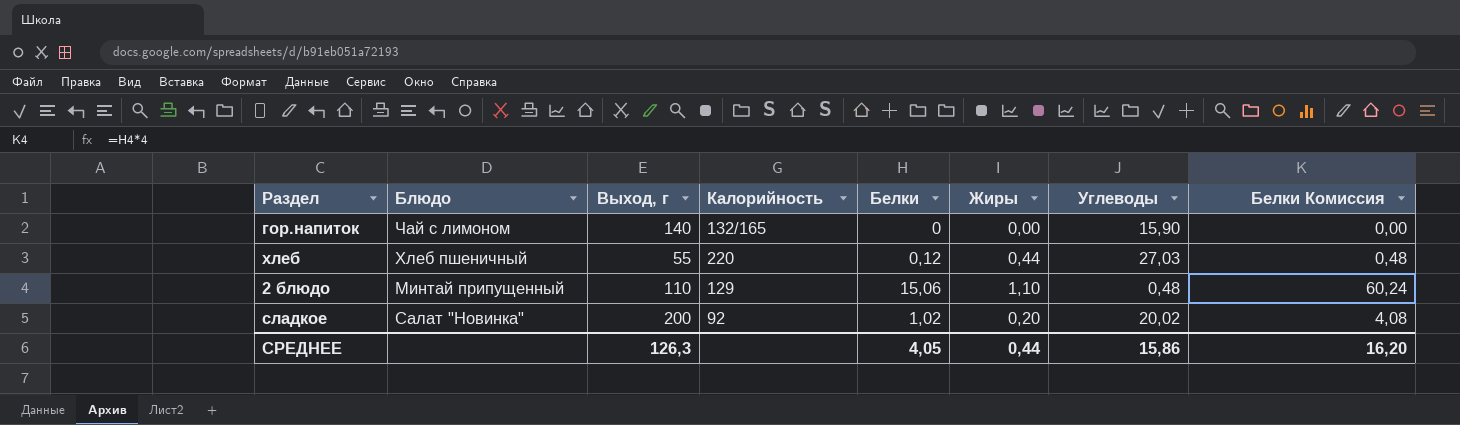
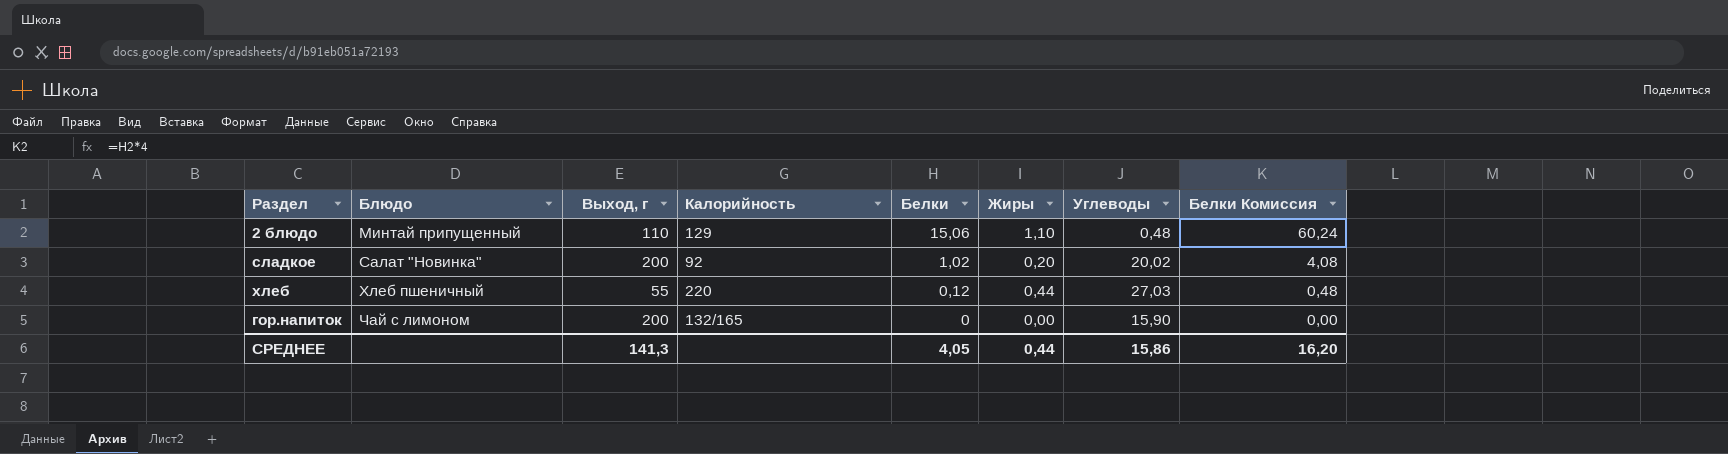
row order: none -> Блюдо ascending
гор.напиток | Выход, г: 140 -> 200
СРЕДНЕЕ | Выход, г: 126,3 -> 141,3

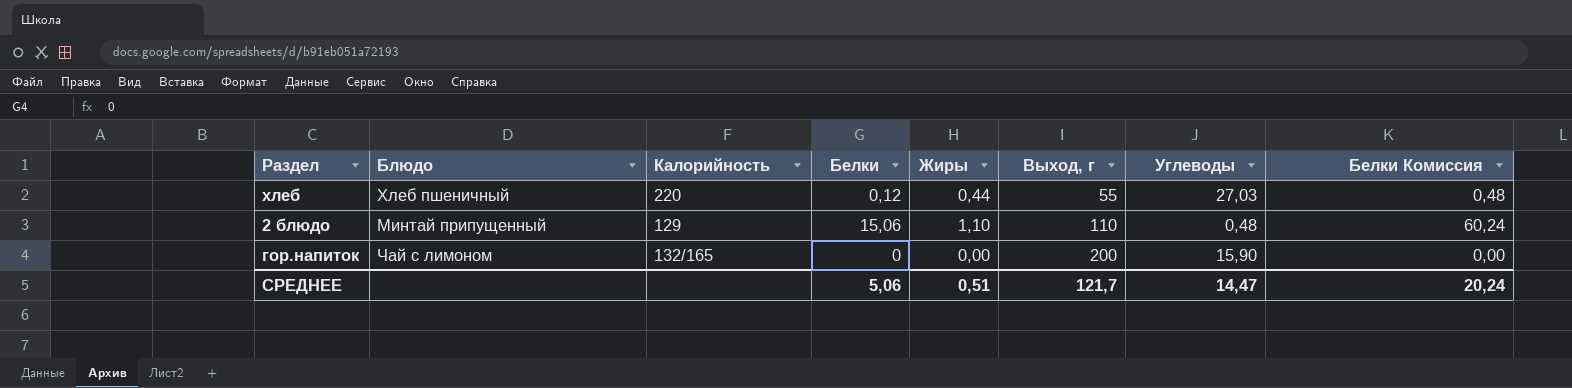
row order: Блюдо ascending -> Выход, г ascending
column Выход, г | position: 3 -> 6
row сладкое: Салат "Новинка" | 200 | 92 | 1,02 | 0,20 | 20,02 | 4,08 -> none
СРЕДНЕЕ | Белки: 4,05 -> 5,06
СРЕДНЕЕ | Жиры: 0,44 -> 0,51
СРЕДНЕЕ | Выход, г: 141,3 -> 121,7
СРЕДНЕЕ | Углеводы: 15,86 -> 14,47
СРЕДНЕЕ | Белки Комиссия: 16,20 -> 20,24

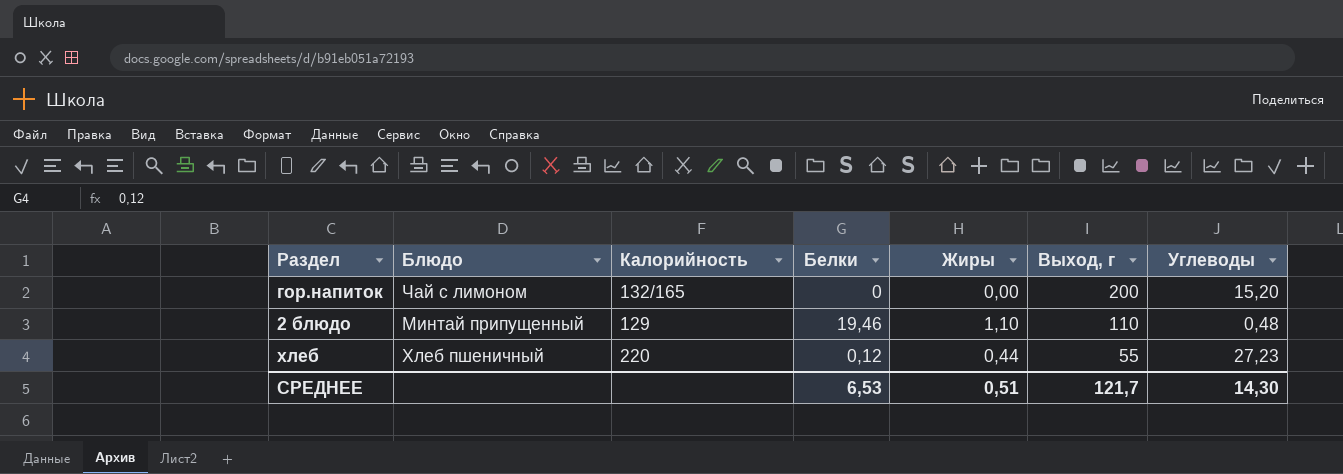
row order: Выход, г ascending -> Выход, г descending
column Белки Комиссия | formula: [Белки] * 4 -> none
гор.напиток | Углеводы: 15,90 -> 15,20
2 блюдо | Белки: 15,06 -> 19,46
хлеб | Углеводы: 27,03 -> 27,23
СРЕДНЕЕ | Белки: 5,06 -> 6,53
СРЕДНЕЕ | Углеводы: 14,47 -> 14,30

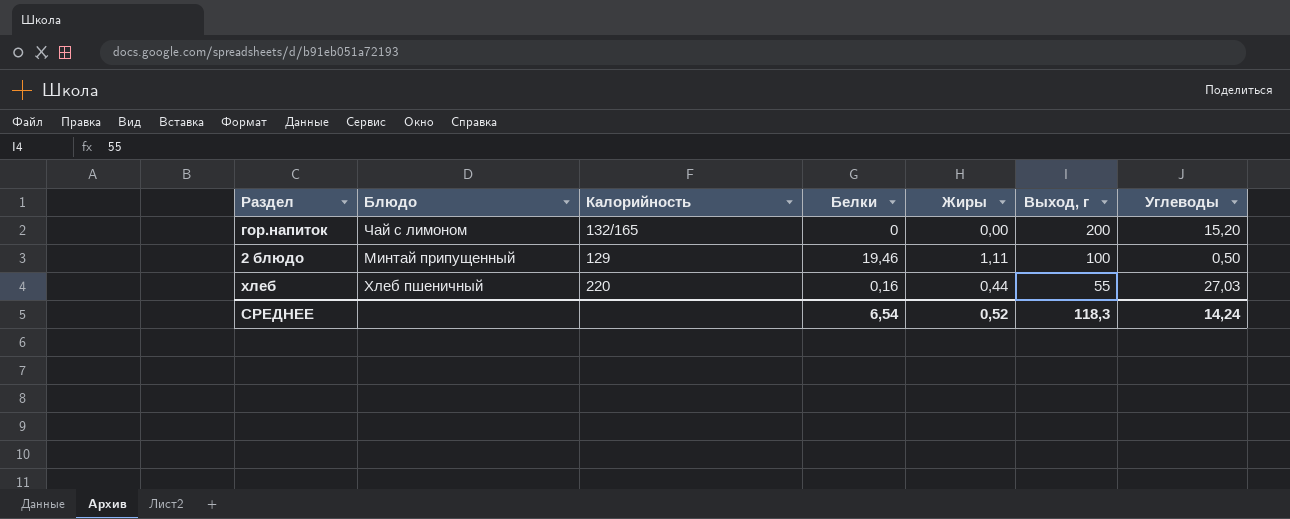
2 блюдо | Жиры: 1,10 -> 1,11
2 блюдо | Выход, г: 110 -> 100
2 блюдо | Углеводы: 0,48 -> 0,50
хлеб | Белки: 0,12 -> 0,16
хлеб | Углеводы: 27,23 -> 27,03
СРЕДНЕЕ | Белки: 6,53 -> 6,54
СРЕДНЕЕ | Жиры: 0,51 -> 0,52
СРЕДНЕЕ | Выход, г: 121,7 -> 118,3
СРЕДНЕЕ | Углеводы: 14,30 -> 14,24

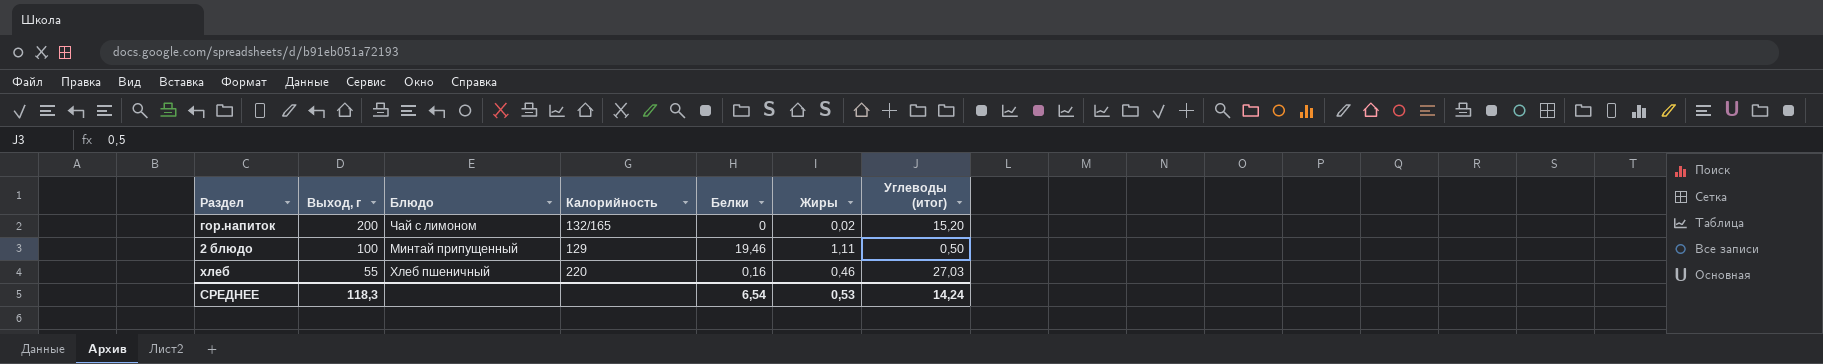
column Выход, г | position: 6 -> 2
column name: Углеводы -> Углеводы (итог)
гор.напиток | Жиры: 0,00 -> 0,02
хлеб | Жиры: 0,44 -> 0,46
СРЕДНЕЕ | Жиры: 0,52 -> 0,53

